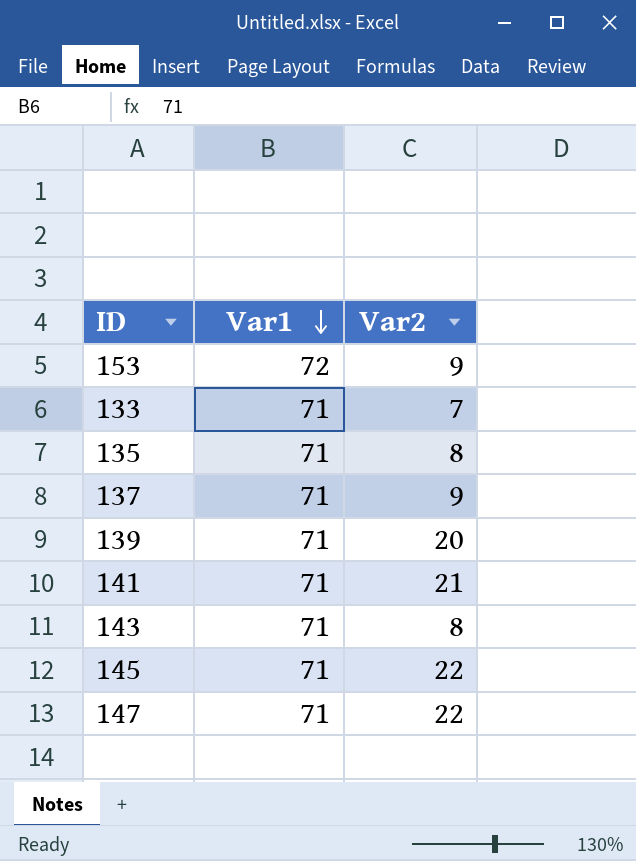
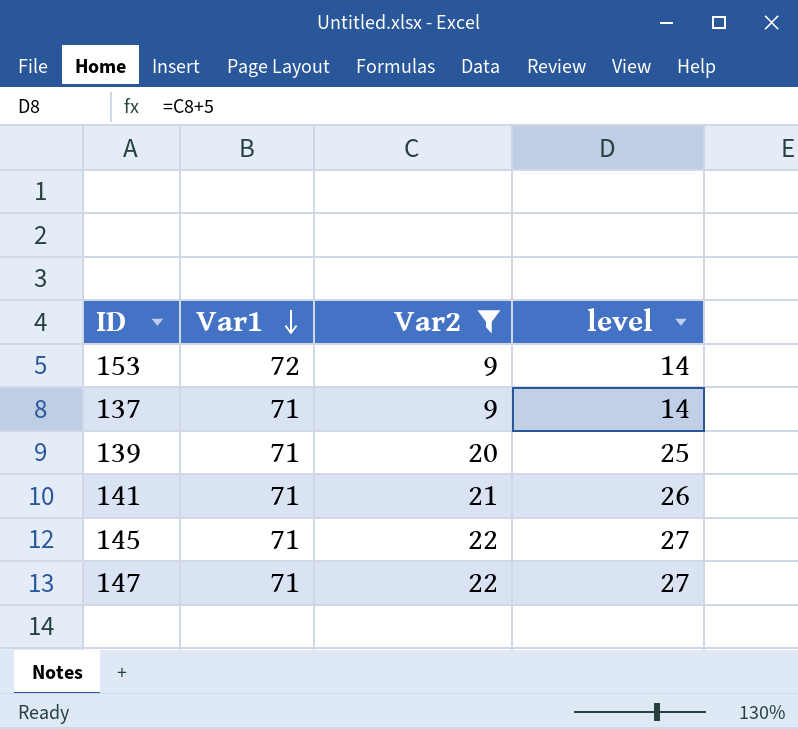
filter: none -> Var2 >= 9
column level | formula: none -> [Var2] + 5

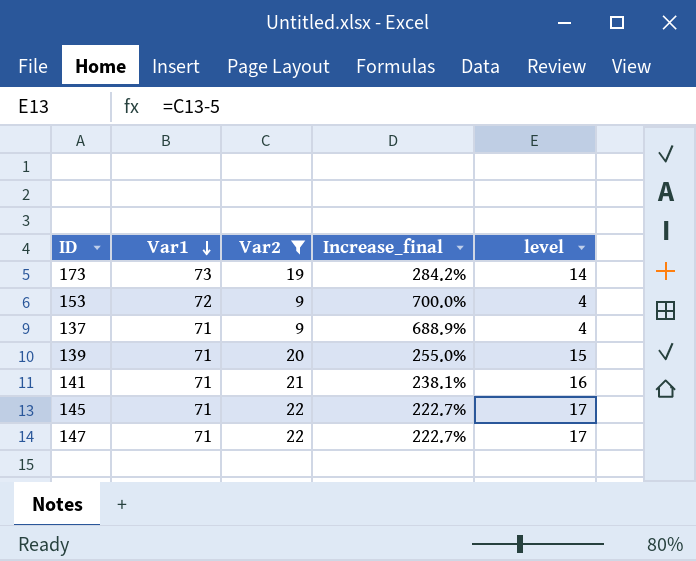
column Increase_final | formula: none -> ([Var1] - [Var2]) / [Var2]
column level | formula: [Var2] + 5 -> [Var2] - 5
row 173: none -> 73 | 19 | 284.2% | 14

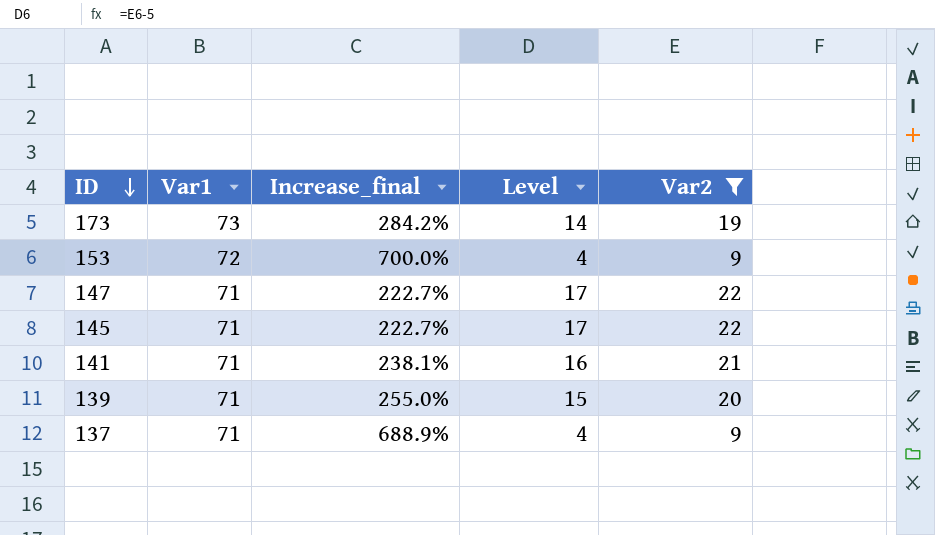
row order: Var1 descending -> ID descending
column name: level -> Level
column Var2 | position: 3 -> 5

